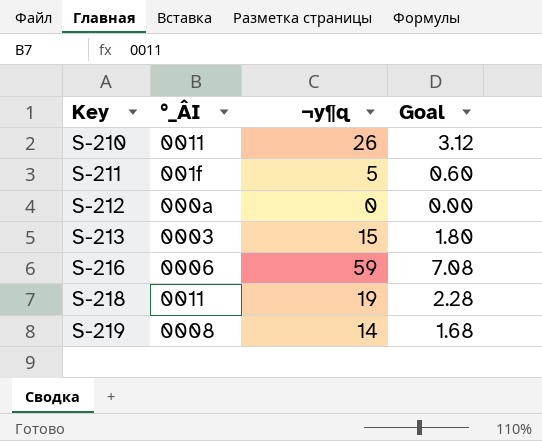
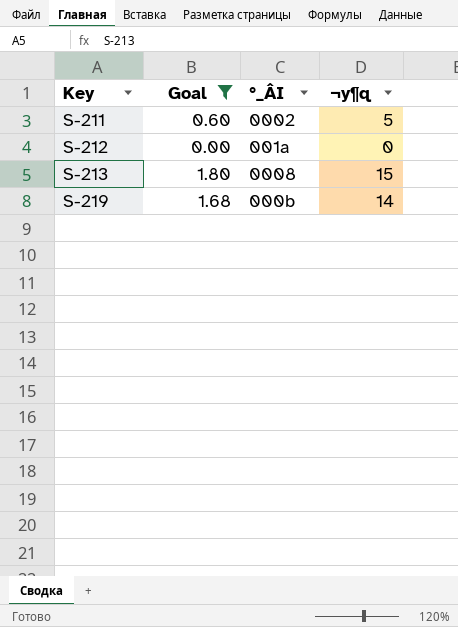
filter: none -> Goal <= 1.80
column Goal | position: 4 -> 2
S-211 | °_ÂI: 001f -> 0002
S-212 | °_ÂI: 000a -> 001a
S-213 | °_ÂI: 0003 -> 0008
S-219 | °_ÂI: 0008 -> 000b

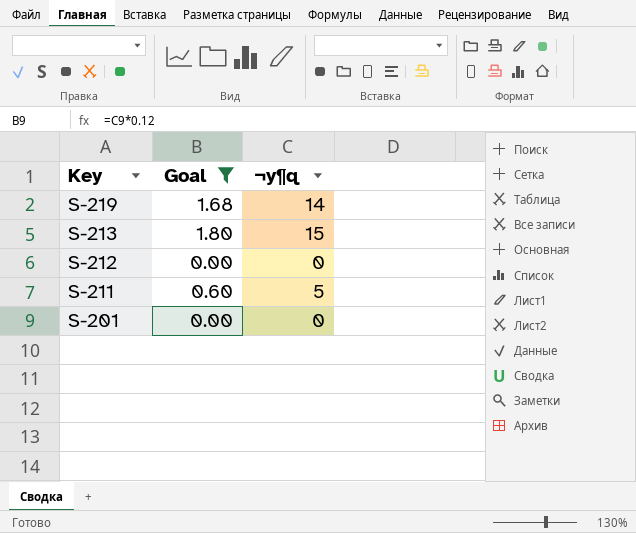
row order: Key ascending -> Key descending
column °_ÂI | position: 3 -> none
row S-201: none -> 0.00 | 0

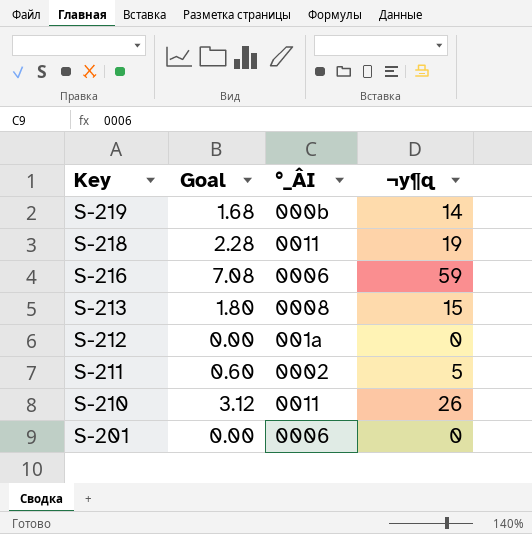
filter: Goal <= 1.80 -> none
column °_ÂI | position: none -> 3

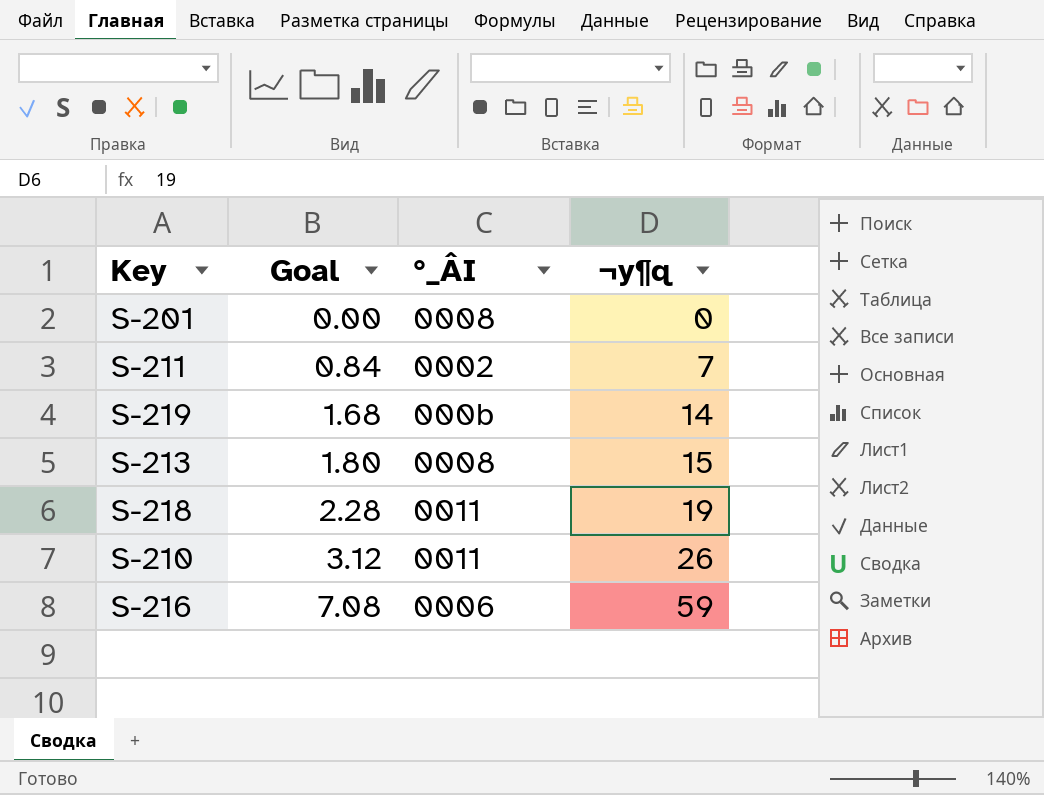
row order: Key descending -> Goal ascending
row S-212: 0.00 | 001a | 0 -> none
S-201 | °_ÂI: 0006 -> 0008
S-211 | Goal: 0.60 -> 0.84
S-211 | ¬y¶q: 5 -> 7

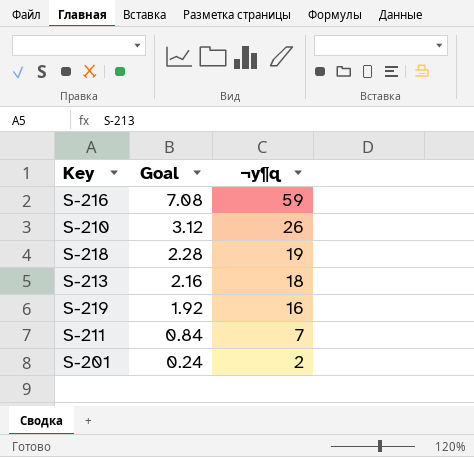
row order: Goal ascending -> Goal descending
column °_ÂI | position: 3 -> none
S-213 | Goal: 1.80 -> 2.16
S-213 | ¬y¶q: 15 -> 18
S-219 | Goal: 1.68 -> 1.92
S-219 | ¬y¶q: 14 -> 16
S-201 | Goal: 0.00 -> 0.24
S-201 | ¬y¶q: 0 -> 2

